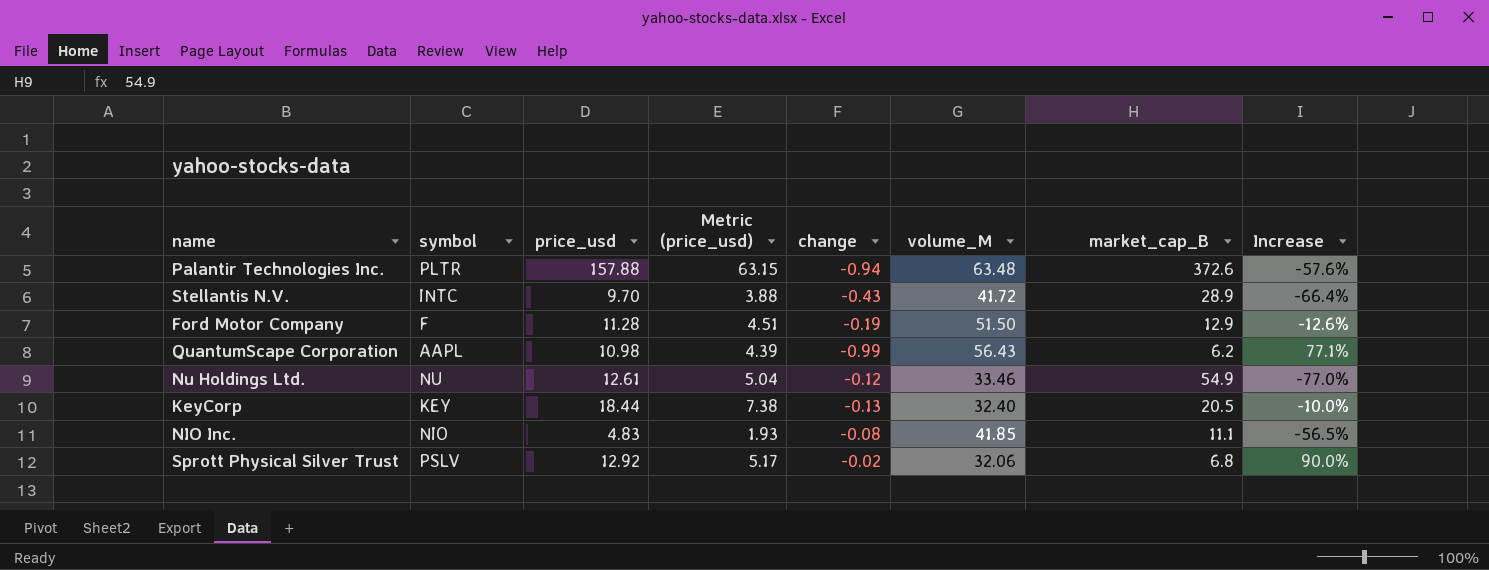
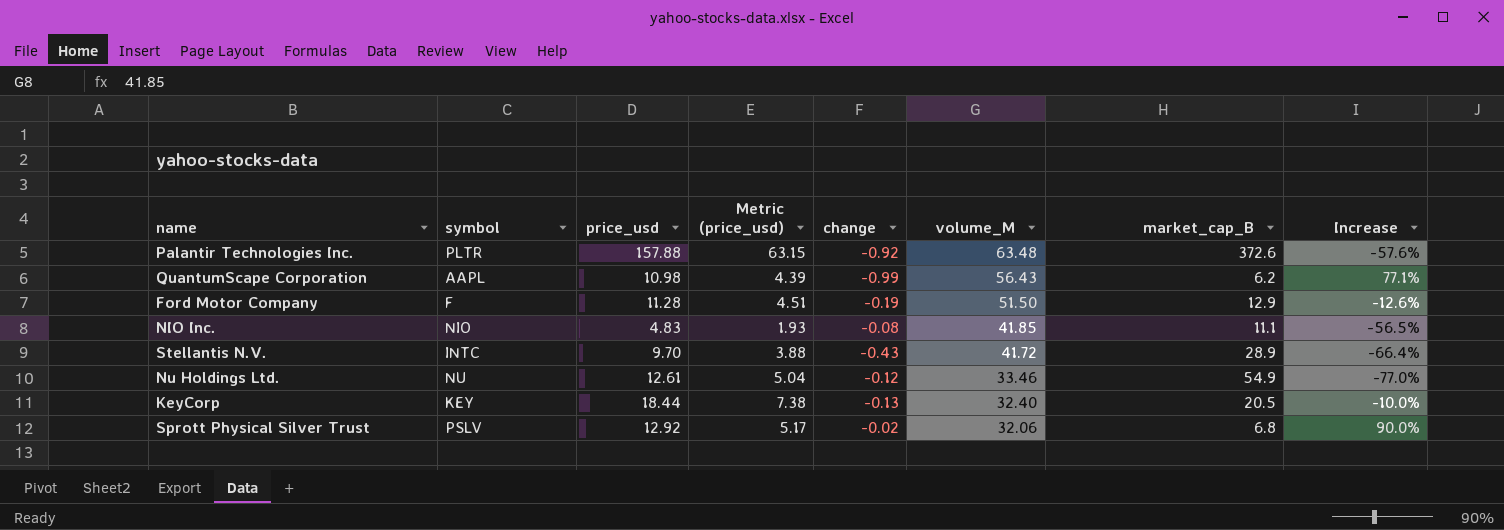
row order: none -> volume_M descending
Palantir Technologies Inc. | change: -0.94 -> -0.92

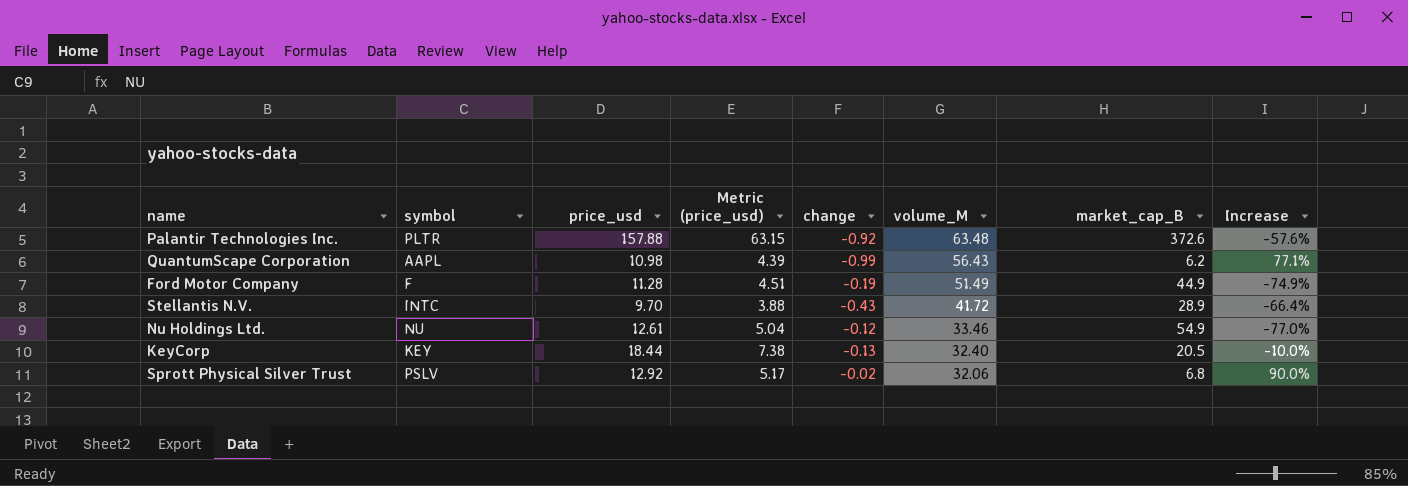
row NIO Inc.: NIO | 4.83 | 1.93 | -0.08 | 41.85 | 11.1 | -56.5% -> none
Ford Motor Company | volume_M: 51.50 -> 51.49
Ford Motor Company | market_cap_B: 12.9 -> 44.9
Ford Motor Company | Increase: -12.6% -> -74.9%

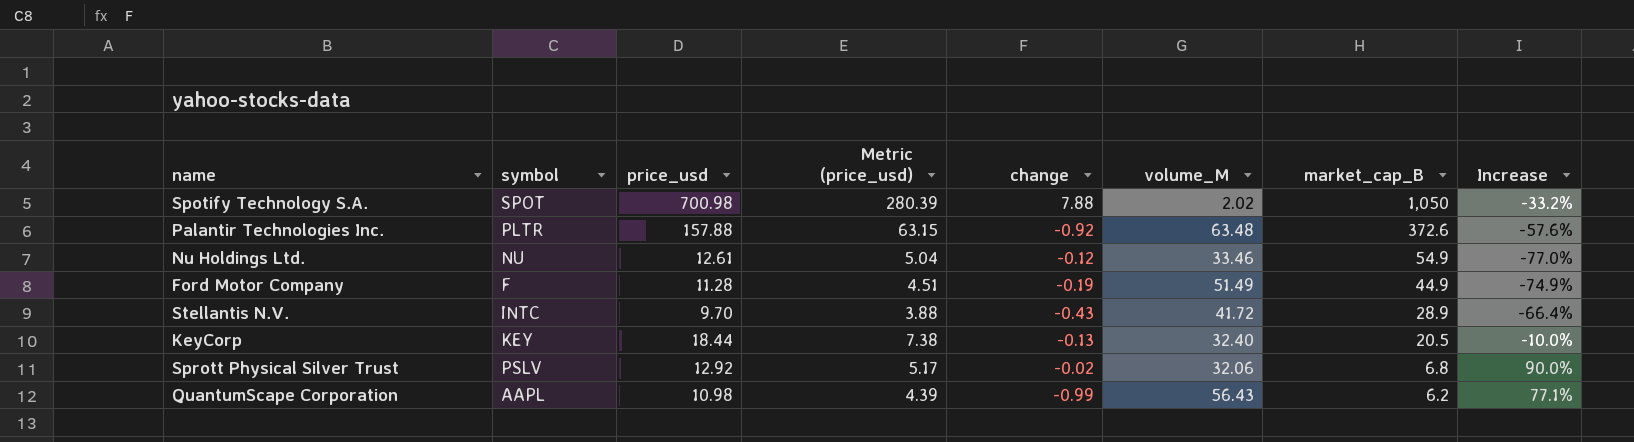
row order: volume_M descending -> market_cap_B descending
row Spotify Technology S.A.: none -> SPOT | 700.98 | 280.39 | 7.88 | 2.02 | 1,050 | -33.2%

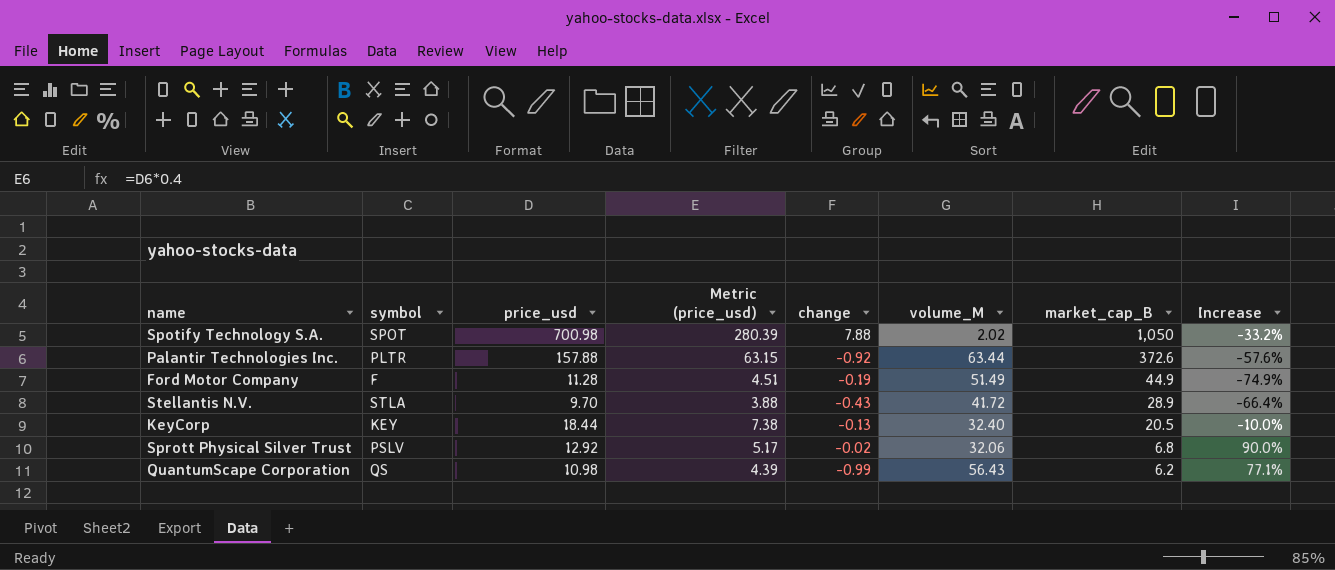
row Nu Holdings Ltd.: NU | 12.61 | 5.04 | -0.12 | 33.46 | 54.9 | -77.0% -> none
Palantir Technologies Inc. | volume_M: 63.48 -> 63.44
Stellantis N.V. | symbol: INTC -> STLA
QuantumScape Corporation | symbol: AAPL -> QS

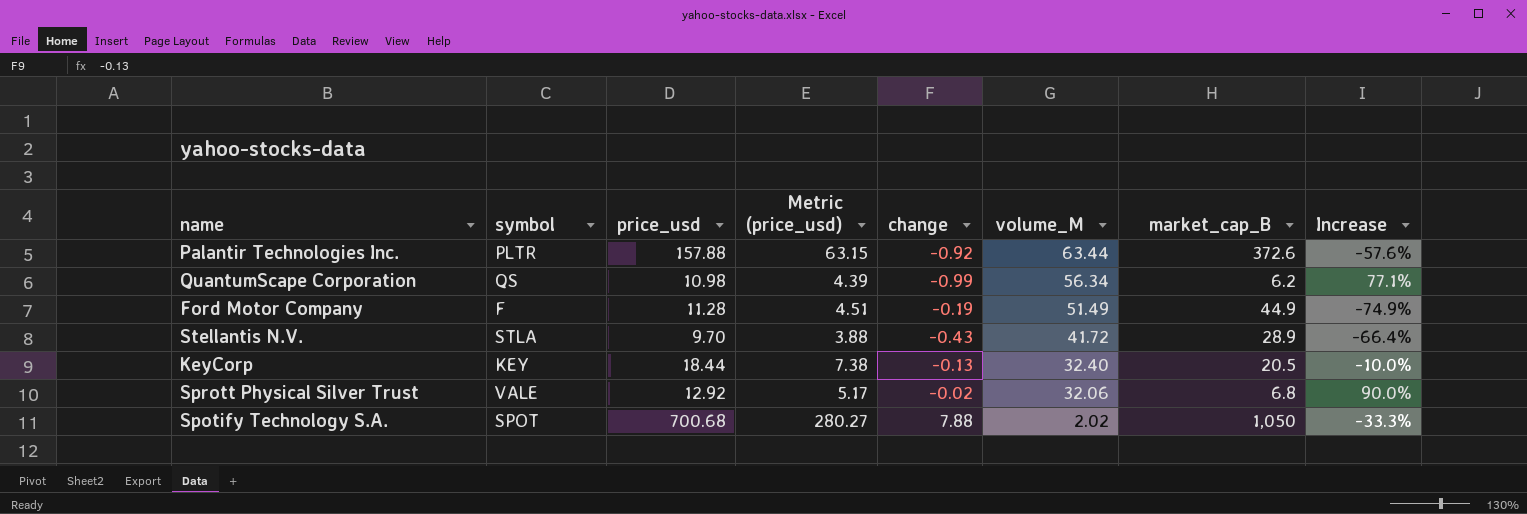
row order: market_cap_B descending -> volume_M descending
QuantumScape Corporation | volume_M: 56.43 -> 56.34
Sprott Physical Silver Trust | symbol: PSLV -> VALE
Spotify Technology S.A. | price_usd: 700.98 -> 700.68
Spotify Technology S.A. | Metric (price_usd): 280.39 -> 280.27
Spotify Technology S.A. | Increase: -33.2% -> -33.3%

